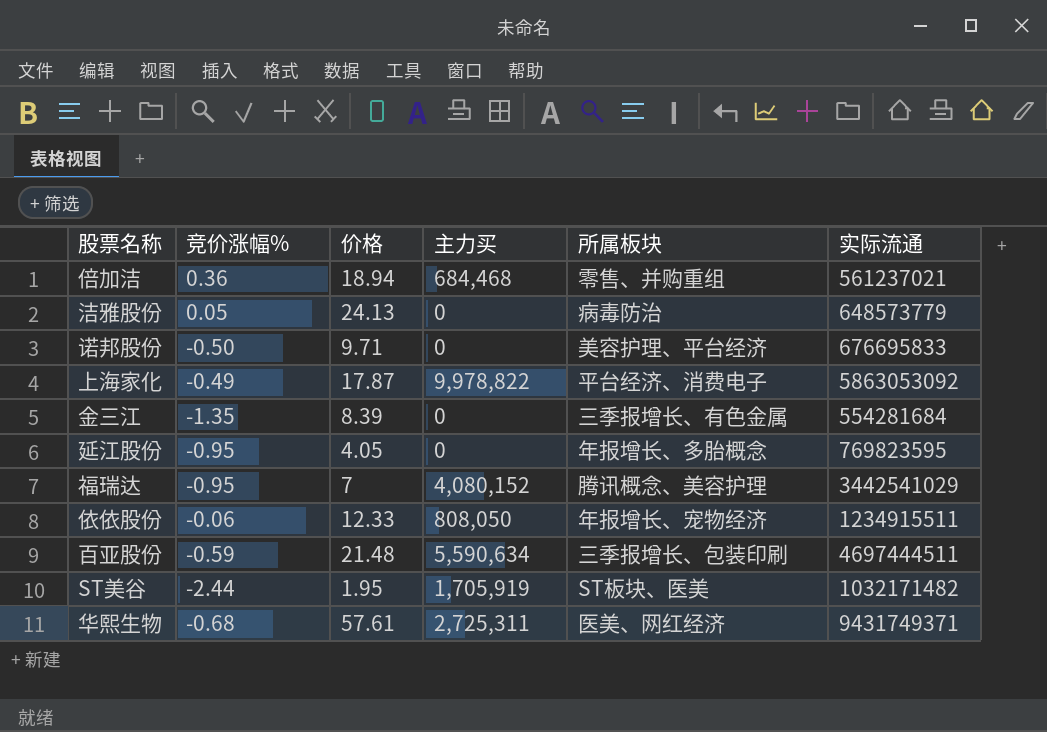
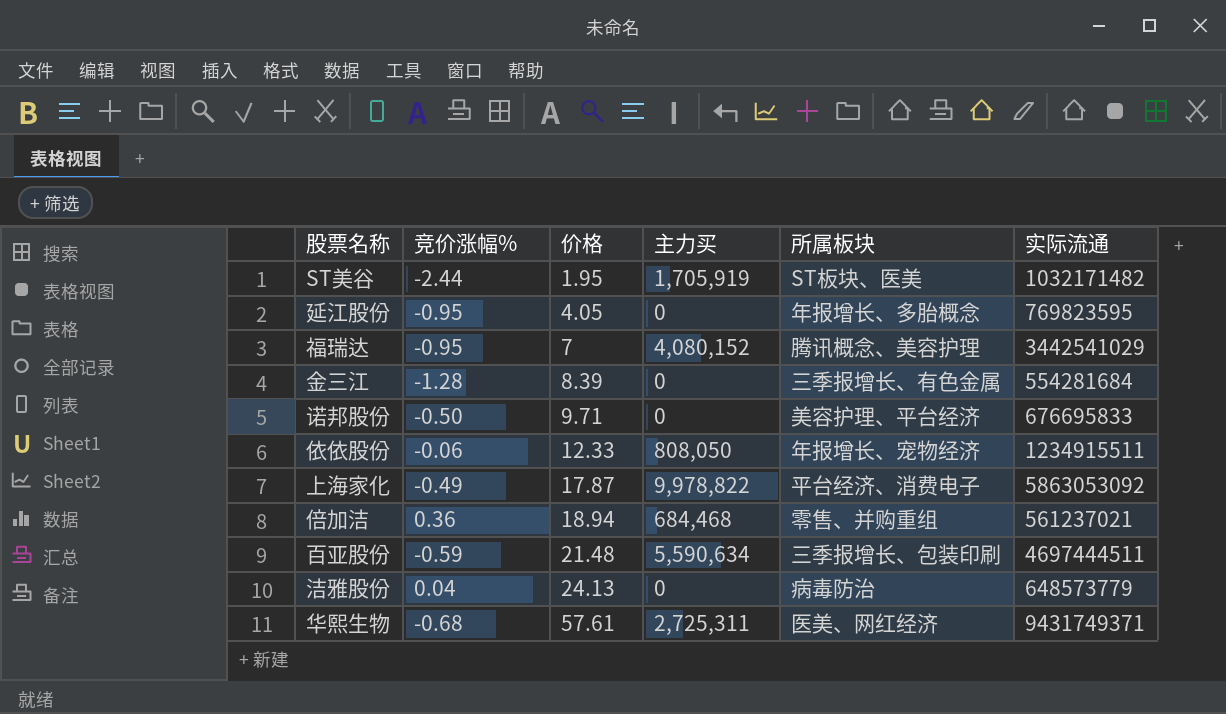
row order: none -> 价格 ascending
金三江 | 竞价涨幅%: -1.35 -> -1.28
洁雅股份 | 竞价涨幅%: 0.05 -> 0.04

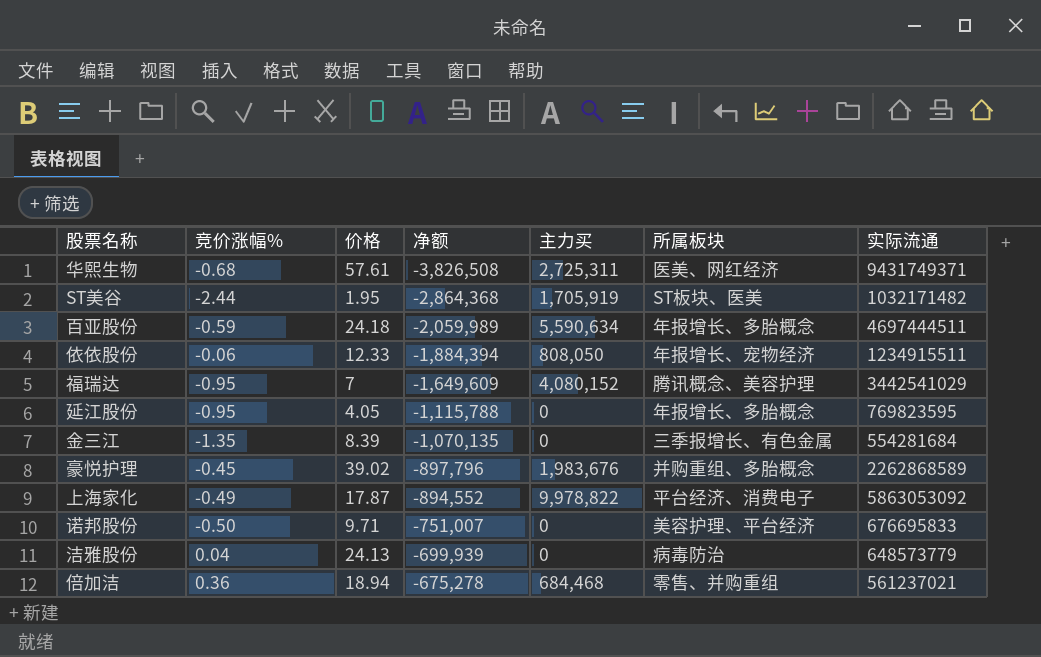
row order: 价格 ascending -> 净额 ascending
column 净额 | position: none -> 4
百亚股份 | 价格: 21.48 -> 24.18
百亚股份 | 所属板块: 三季报增长、包装印刷 -> 年报增长、多胎概念
金三江 | 竞价涨幅%: -1.28 -> -1.35
row 豪悦护理: none -> -0.45 | 39.02 | -897,796 | 1,983,676 | 并购重组、多胎概念 | 2262868589

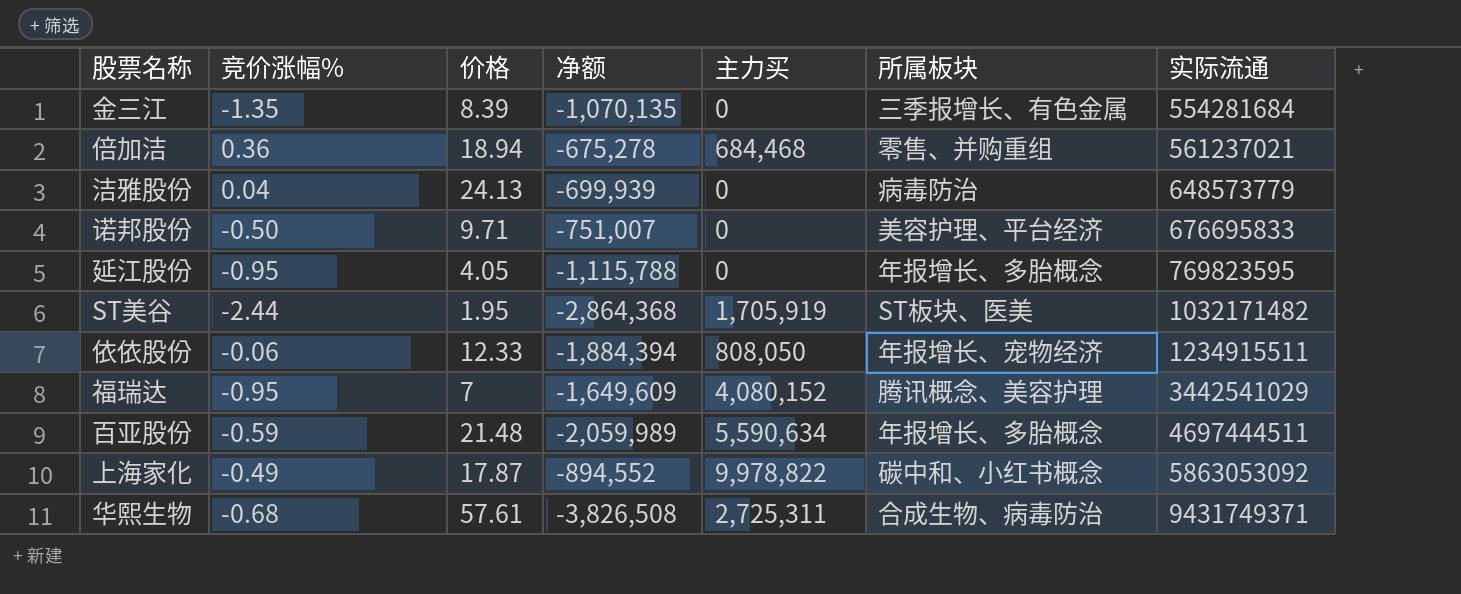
row order: 净额 ascending -> 实际流通 ascending
row 豪悦护理: -0.45 | 39.02 | -897,796 | 1,983,676 | 并购重组、多胎概念 | 2262868589 -> none
百亚股份 | 价格: 24.18 -> 21.48
上海家化 | 所属板块: 平台经济、消费电子 -> 碳中和、小红书概念
华熙生物 | 所属板块: 医美、网红经济 -> 合成生物、病毒防治

